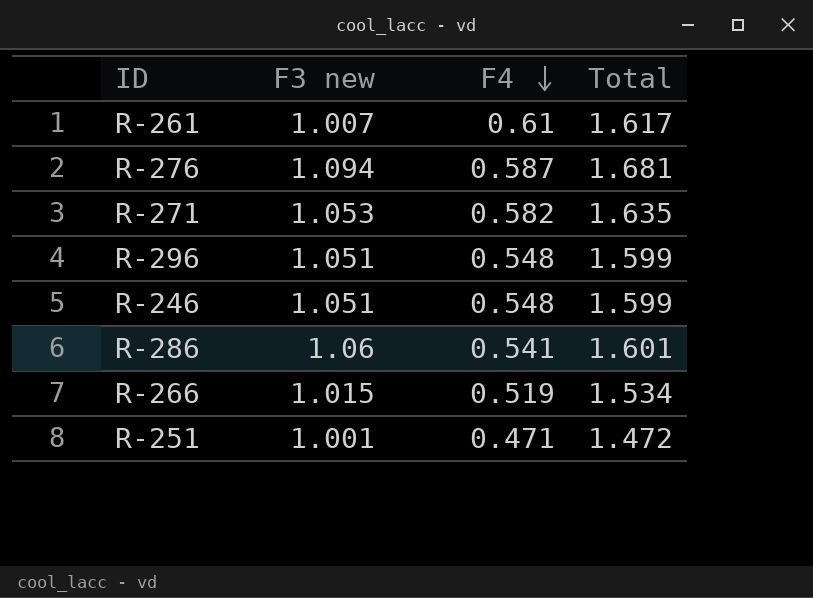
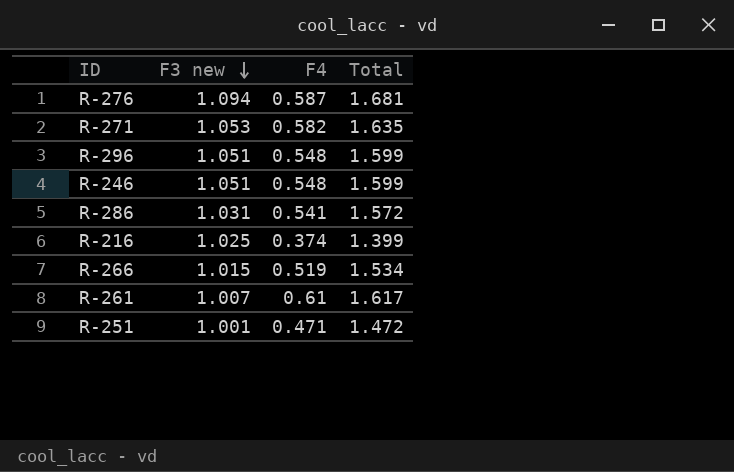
row order: F4 descending -> F3 new descending
R-286 | F3 new: 1.06 -> 1.031
R-286 | Total: 1.601 -> 1.572
row R-216: none -> 1.025 | 0.374 | 1.399

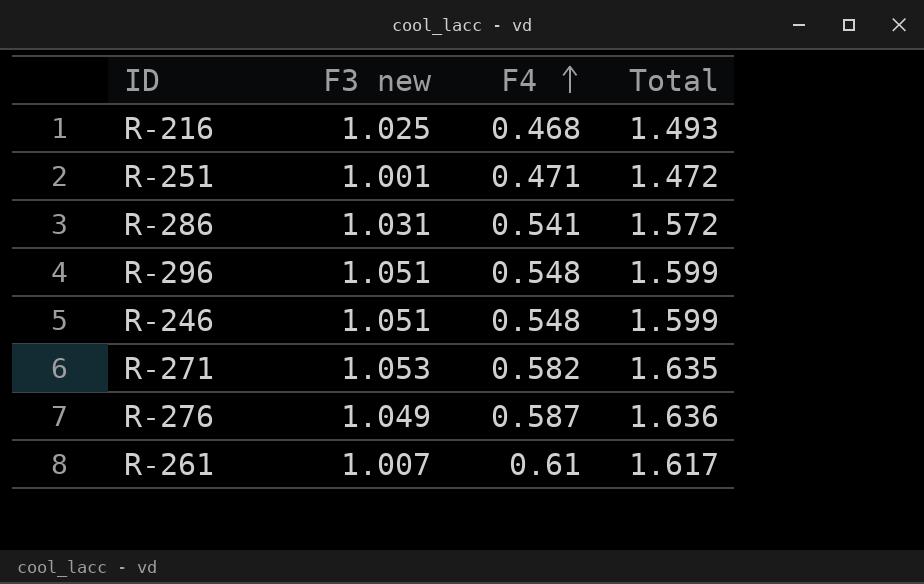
row order: F3 new descending -> F4 ascending
row R-266: 1.015 | 0.519 | 1.534 -> none
R-216 | F4: 0.374 -> 0.468
R-216 | Total: 1.399 -> 1.493
R-276 | F3 new: 1.094 -> 1.049
R-276 | Total: 1.681 -> 1.636

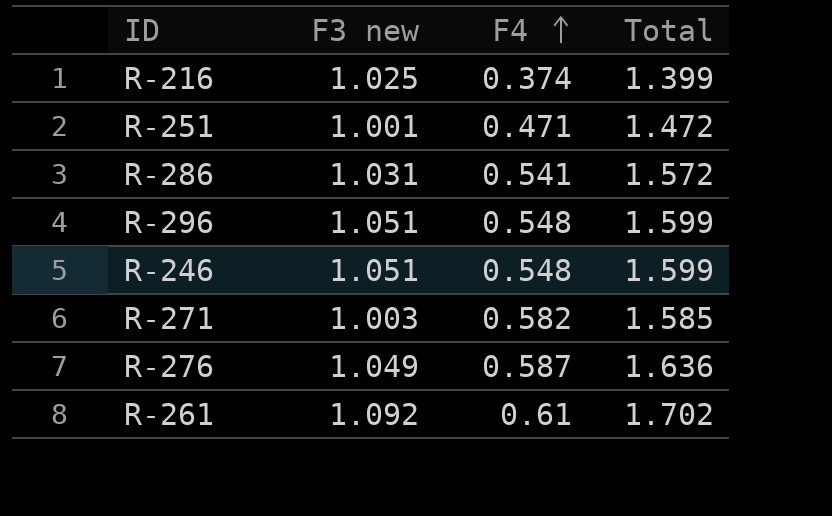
R-216 | F4: 0.468 -> 0.374
R-216 | Total: 1.493 -> 1.399
R-271 | F3 new: 1.053 -> 1.003
R-271 | Total: 1.635 -> 1.585
R-261 | F3 new: 1.007 -> 1.092
R-261 | Total: 1.617 -> 1.702

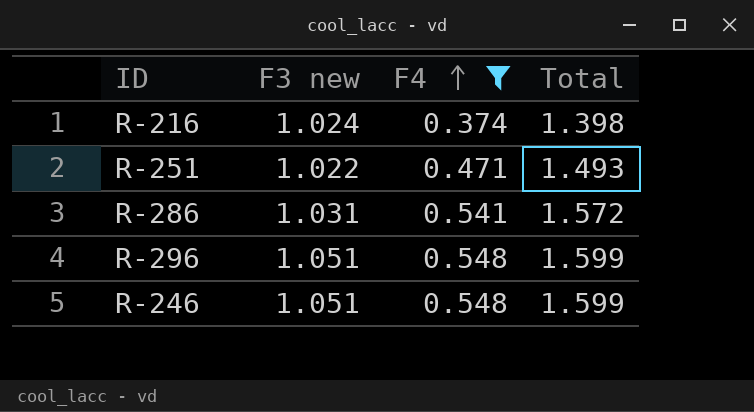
filter: none -> F4 <= 0.548
R-216 | F3 new: 1.025 -> 1.024
R-216 | Total: 1.399 -> 1.398
R-251 | F3 new: 1.001 -> 1.022
R-251 | Total: 1.472 -> 1.493

